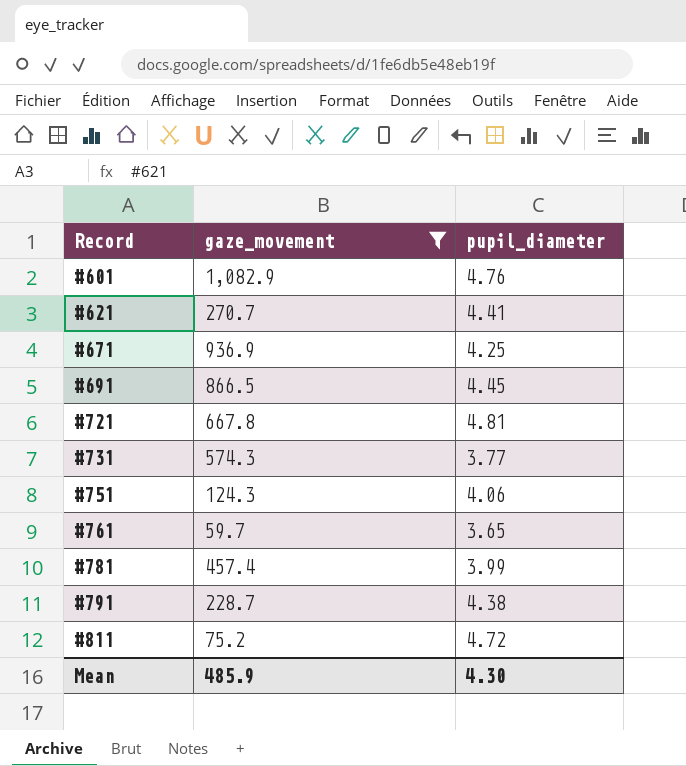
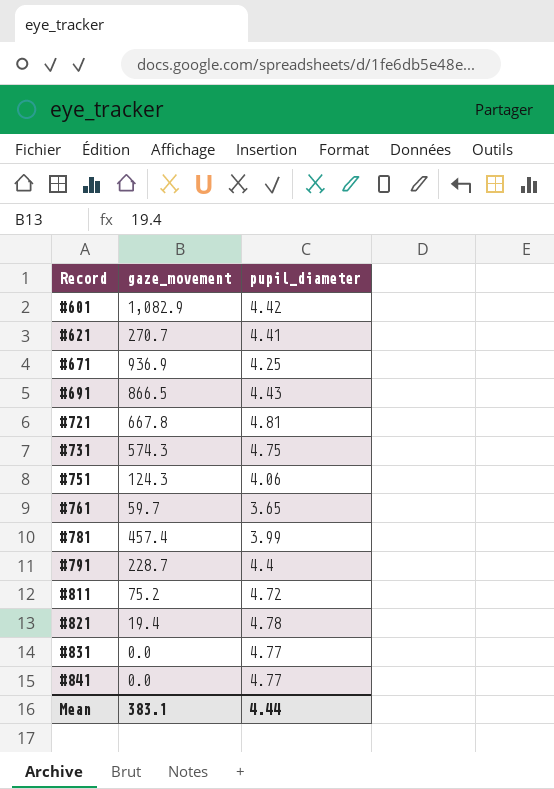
filter: gaze_movement >= 59.7 -> none
#601 | pupil_diameter: 4.76 -> 4.42
#691 | pupil_diameter: 4.45 -> 4.43
#731 | pupil_diameter: 3.77 -> 4.75
#791 | pupil_diameter: 4.38 -> 4.4
Mean | gaze_movement: 485.9 -> 383.1
Mean | pupil_diameter: 4.30 -> 4.44

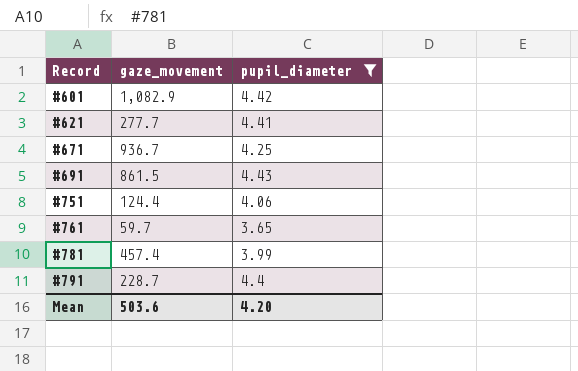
filter: none -> pupil_diameter <= 4.43
#621 | gaze_movement: 270.7 -> 277.7
#671 | gaze_movement: 936.9 -> 936.7
#691 | gaze_movement: 866.5 -> 861.5
#751 | gaze_movement: 124.3 -> 124.4
Mean | gaze_movement: 383.1 -> 503.6
Mean | pupil_diameter: 4.44 -> 4.20

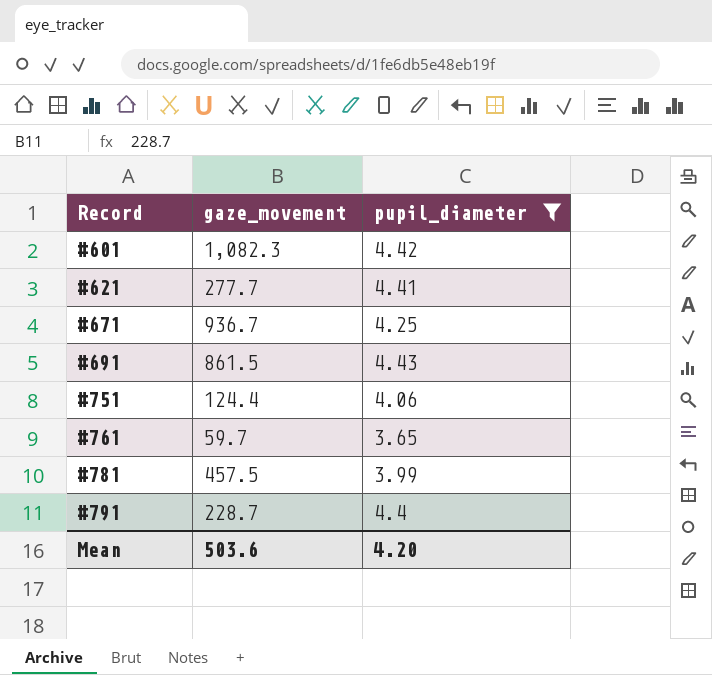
#601 | gaze_movement: 1,082.9 -> 1,082.3
#781 | gaze_movement: 457.4 -> 457.5

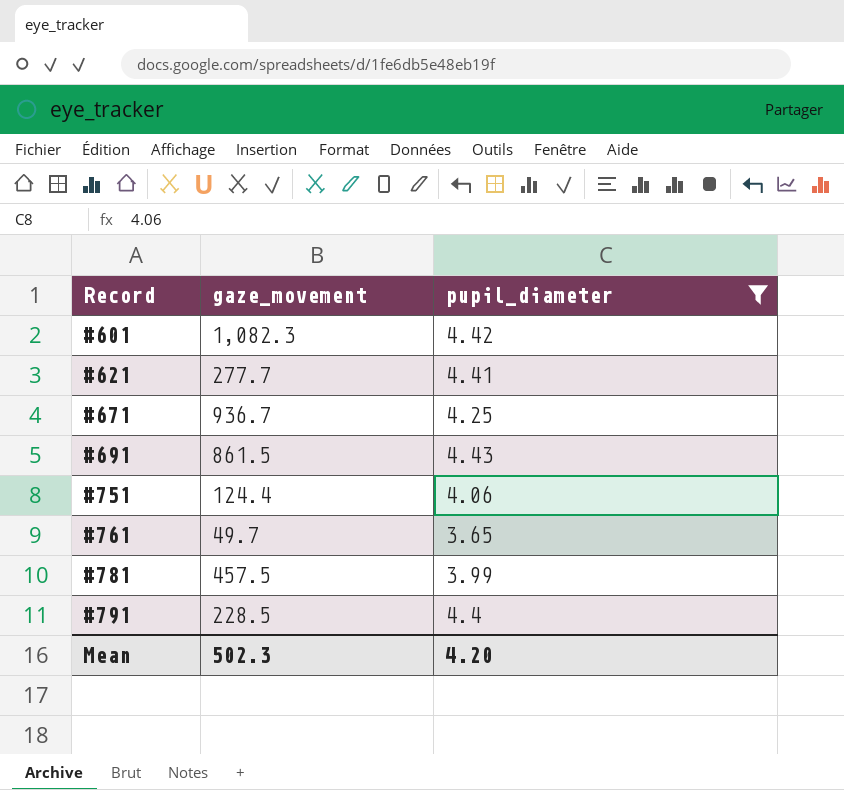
#761 | gaze_movement: 59.7 -> 49.7
#791 | gaze_movement: 228.7 -> 228.5
Mean | gaze_movement: 503.6 -> 502.3

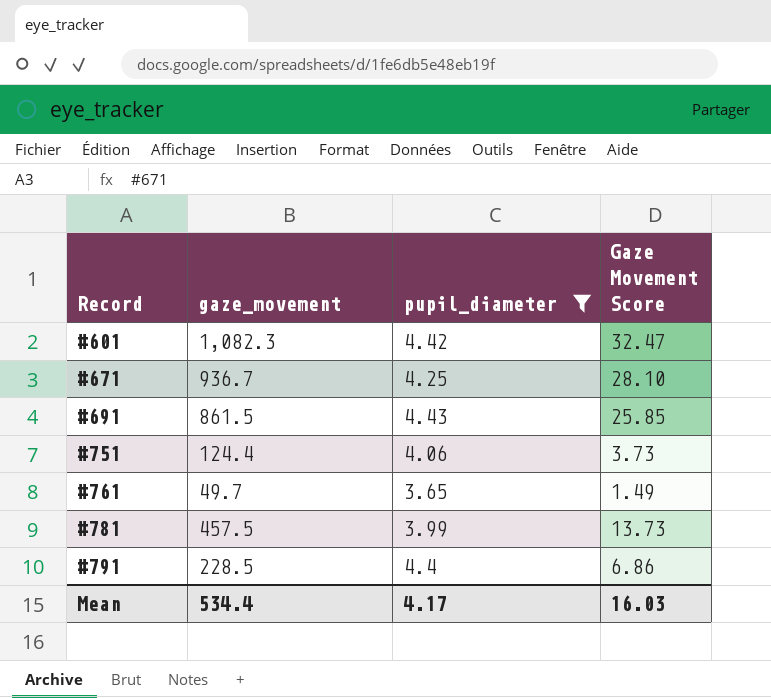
column Gaze Movement Score | formula: none -> [gaze_movement] * 0.03
row #621: 277.7 | 4.41 -> none
Mean | gaze_movement: 502.3 -> 534.4
Mean | pupil_diameter: 4.20 -> 4.17

